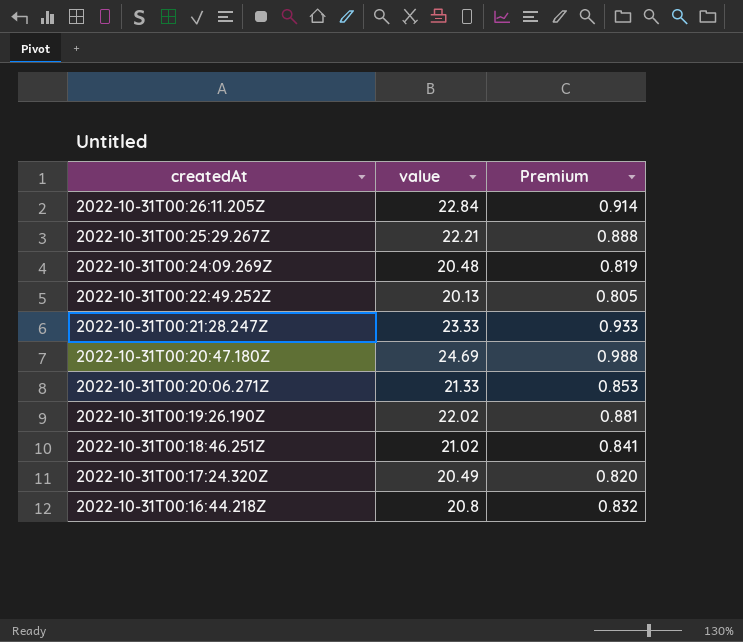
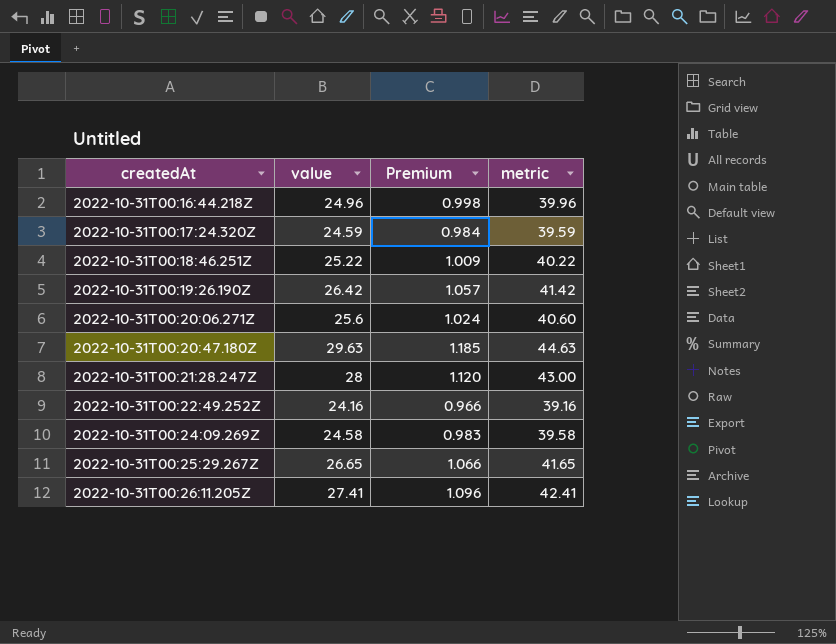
row order: createdAt descending -> createdAt ascending
column metric | formula: none -> [value] + 15
2022-10-31T00:16:44.218Z | value: 20.8 -> 24.96
2022-10-31T00:16:44.218Z | Premium: 0.832 -> 0.998
2022-10-31T00:17:24.320Z | value: 20.49 -> 24.59
2022-10-31T00:17:24.320Z | Premium: 0.820 -> 0.984
2022-10-31T00:18:46.251Z | value: 21.02 -> 25.22
2022-10-31T00:18:46.251Z | Premium: 0.841 -> 1.009
2022-10-31T00:19:26.190Z | value: 22.02 -> 26.42
2022-10-31T00:19:26.190Z | Premium: 0.881 -> 1.057
2022-10-31T00:20:06.271Z | value: 21.33 -> 25.6
2022-10-31T00:20:06.271Z | Premium: 0.853 -> 1.024
2022-10-31T00:20:47.180Z | value: 24.69 -> 29.63
2022-10-31T00:20:47.180Z | Premium: 0.988 -> 1.185
2022-10-31T00:21:28.247Z | value: 23.33 -> 28
2022-10-31T00:21:28.247Z | Premium: 0.933 -> 1.120
2022-10-31T00:22:49.252Z | value: 20.13 -> 24.16
2022-10-31T00:22:49.252Z | Premium: 0.805 -> 0.966
2022-10-31T00:24:09.269Z | value: 20.48 -> 24.58
2022-10-31T00:24:09.269Z | Premium: 0.819 -> 0.983
2022-10-31T00:25:29.267Z | value: 22.21 -> 26.65
2022-10-31T00:25:29.267Z | Premium: 0.888 -> 1.066
2022-10-31T00:26:11.205Z | value: 22.84 -> 27.41
2022-10-31T00:26:11.205Z | Premium: 0.914 -> 1.096

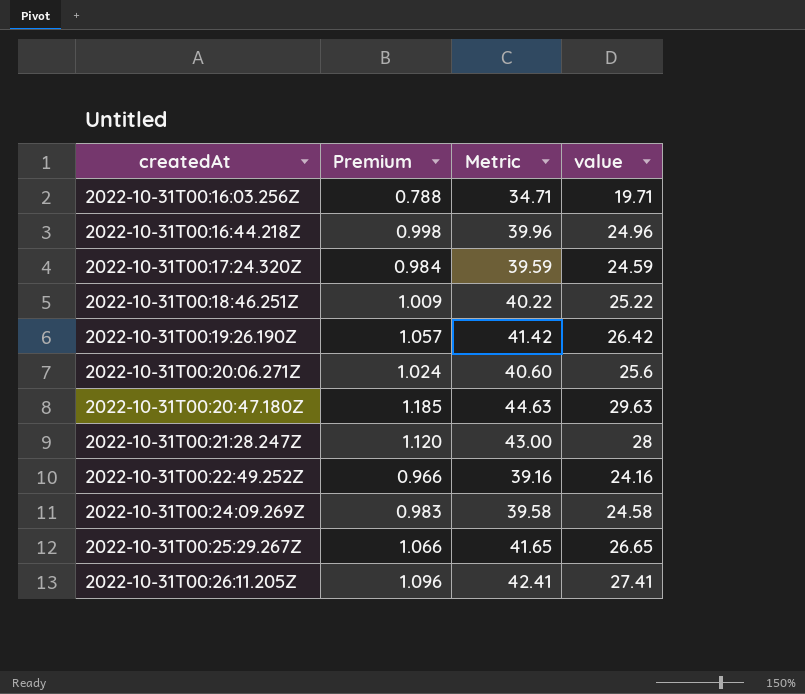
column name: metric -> Metric
column value | position: 2 -> 4
row 2022-10-31T00:16:03.256Z: none -> 0.788 | 34.71 | 19.71

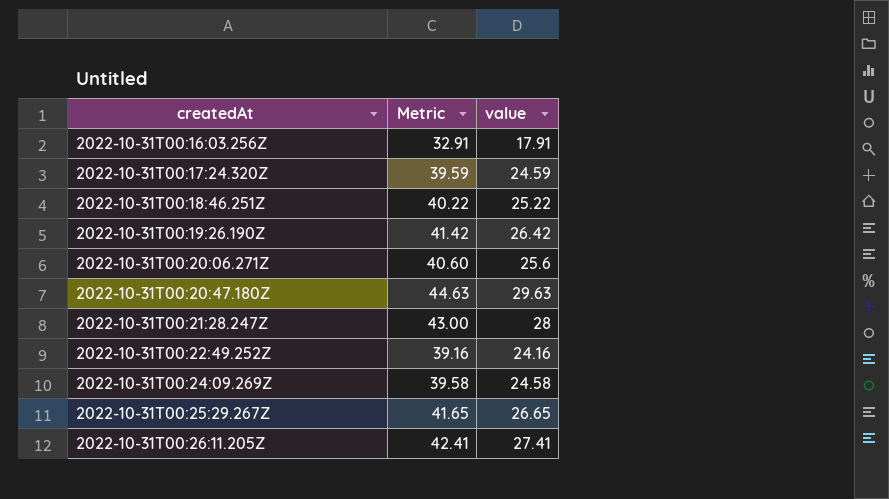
column Premium | formula: [value] * 0.04 -> none
row 2022-10-31T00:16:44.218Z: 0.998 | 39.96 | 24.96 -> none
2022-10-31T00:16:03.256Z | Metric: 34.71 -> 32.91
2022-10-31T00:16:03.256Z | value: 19.71 -> 17.91

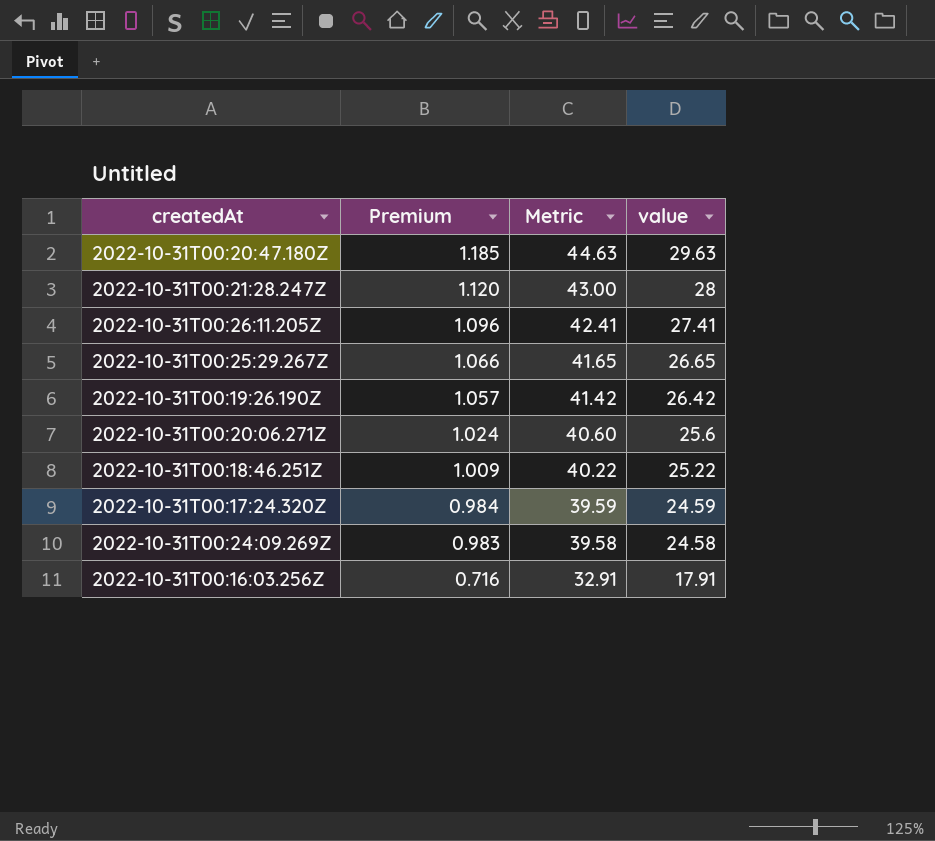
row order: createdAt ascending -> Premium descending
column Premium | formula: none -> [value] * 0.04
row 2022-10-31T00:22:49.252Z: 39.16 | 24.16 -> none

